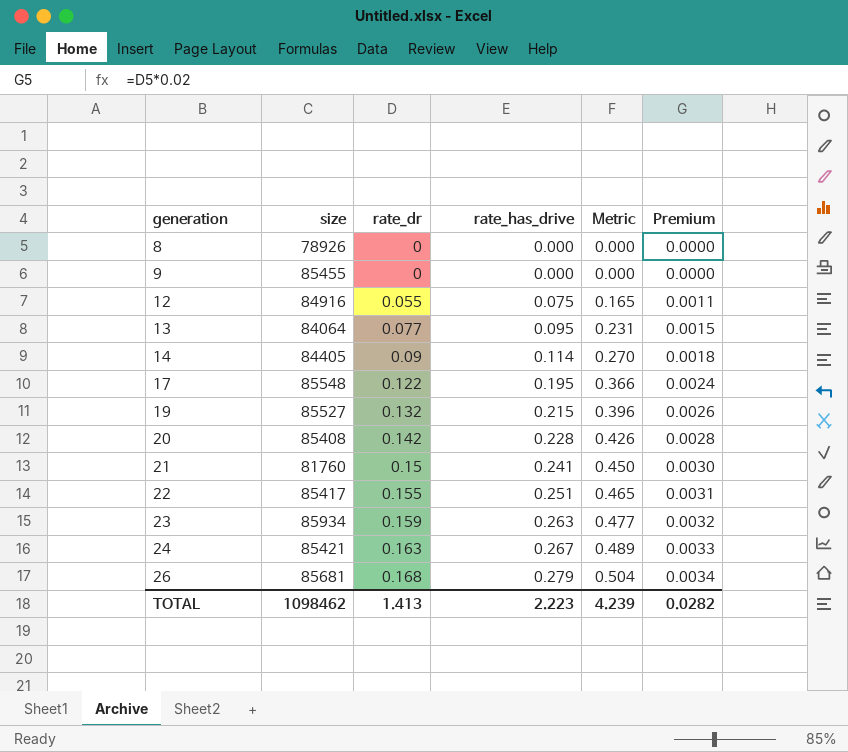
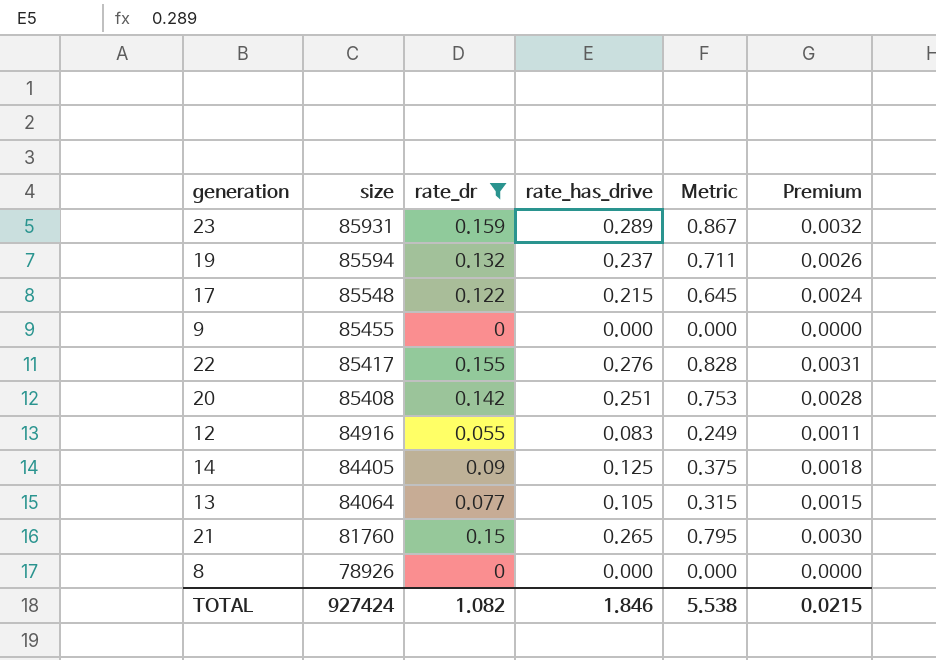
filter: none -> rate_dr <= 0.159
row order: generation ascending -> size descending
column Metric | formula: [rate_dr] * 3 -> [rate_has_drive] * 3
23 | size: 85934 -> 85931
23 | rate_has_drive: 0.263 -> 0.289
19 | size: 85527 -> 85594
19 | rate_has_drive: 0.215 -> 0.237
17 | rate_has_drive: 0.195 -> 0.215
22 | rate_has_drive: 0.251 -> 0.276
20 | rate_has_drive: 0.228 -> 0.251
12 | rate_has_drive: 0.075 -> 0.083
14 | rate_has_drive: 0.114 -> 0.125
13 | rate_has_drive: 0.095 -> 0.105
21 | rate_has_drive: 0.241 -> 0.265
TOTAL | size: 1098462 -> 927424
TOTAL | rate_dr: 1.413 -> 1.082
TOTAL | rate_has_drive: 2.223 -> 1.846
TOTAL | Metric: 4.239 -> 5.538
TOTAL | Premium: 0.0282 -> 0.0215

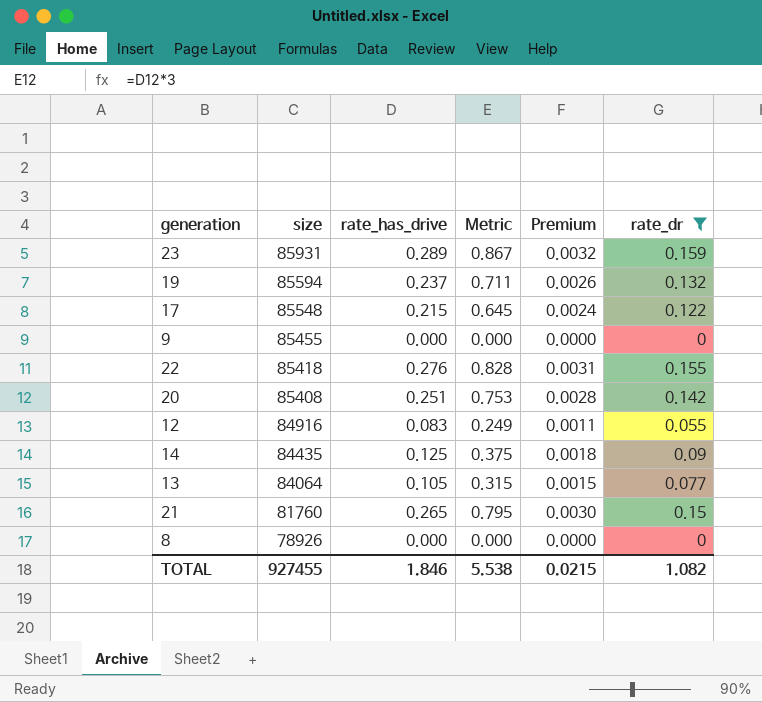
column rate_dr | position: 3 -> 6
22 | size: 85417 -> 85418
14 | size: 84405 -> 84435
TOTAL | size: 927424 -> 927455

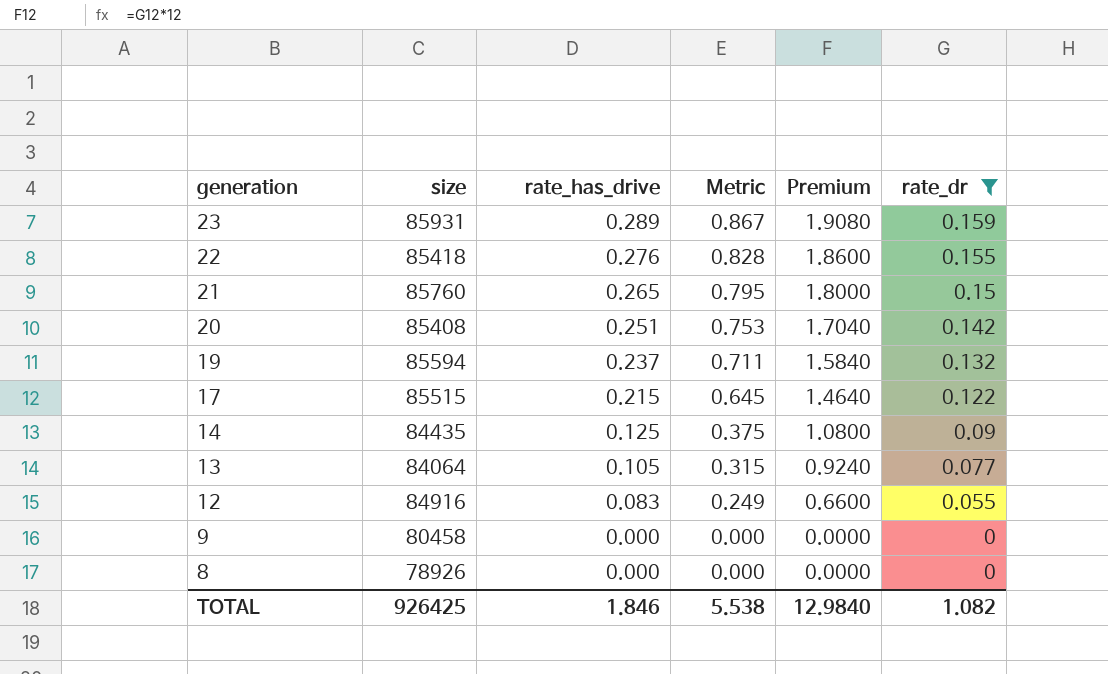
row order: size descending -> generation descending
column Premium | formula: [rate_dr] * 0.02 -> [rate_dr] * 12
21 | size: 81760 -> 85760
17 | size: 85548 -> 85515
9 | size: 85455 -> 80458
TOTAL | size: 927455 -> 926425
TOTAL | Premium: 0.0215 -> 12.9840

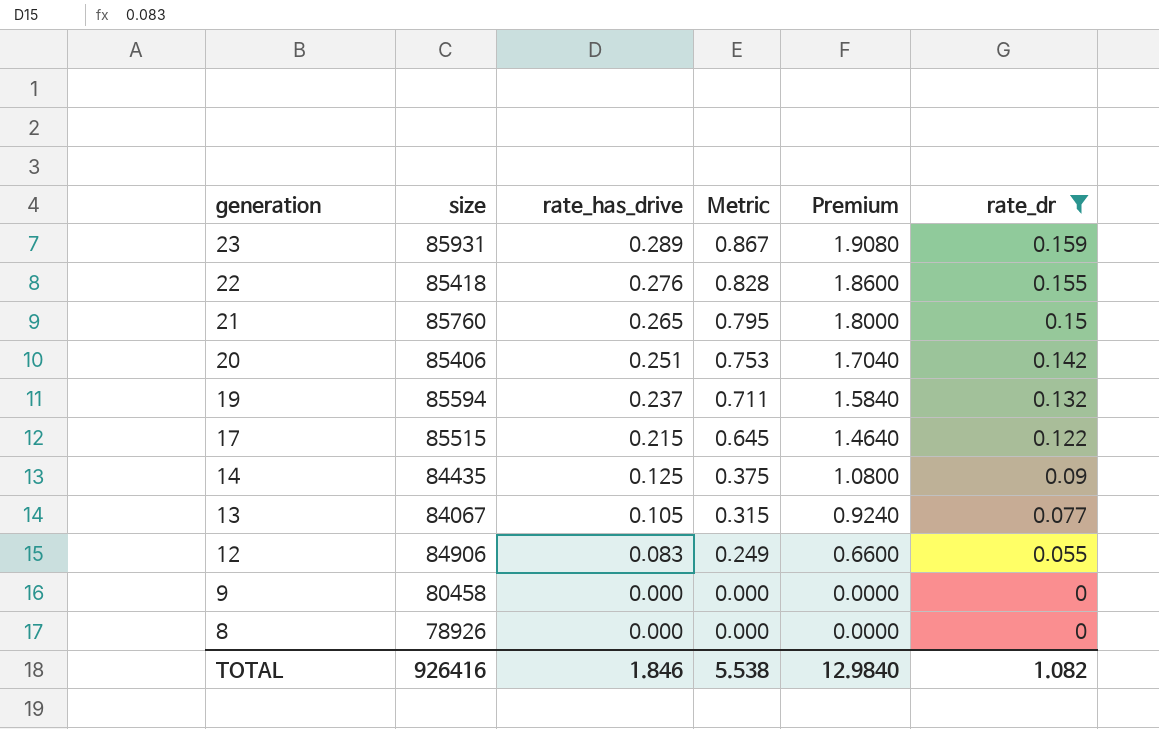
20 | size: 85408 -> 85406
13 | size: 84064 -> 84067
12 | size: 84916 -> 84906
TOTAL | size: 926425 -> 926416

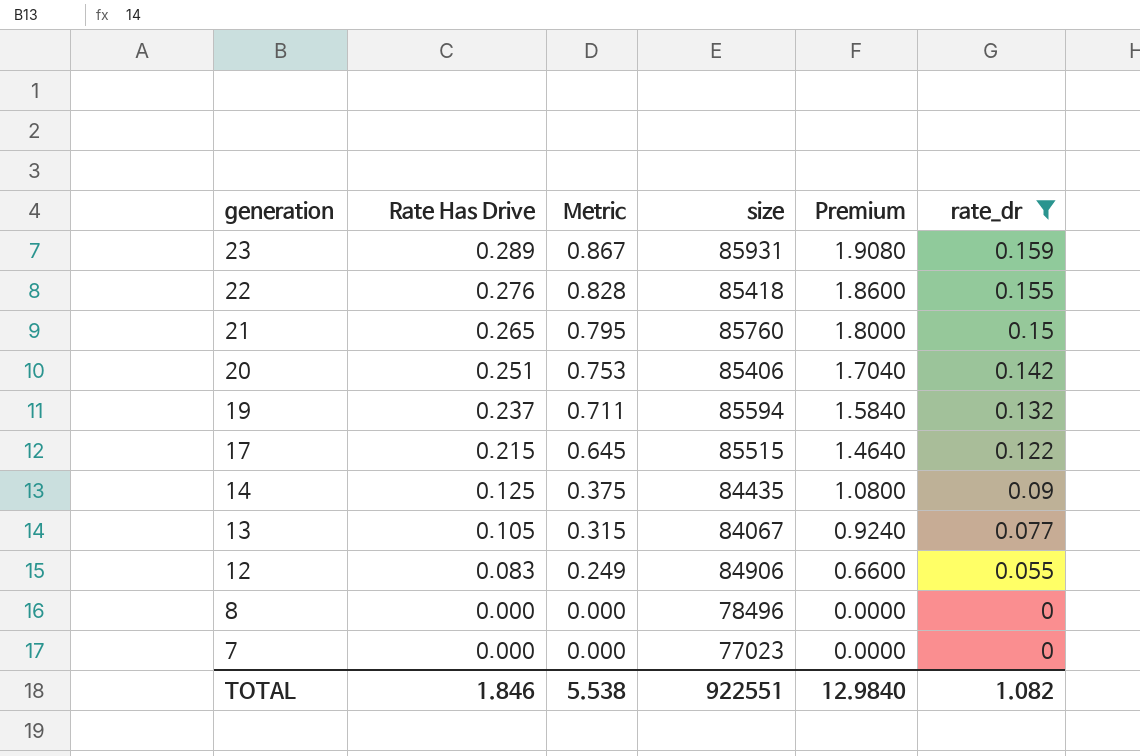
column name: rate_has_drive -> Rate Has Drive
column size | position: 2 -> 4
row 9: 80458 | 0.000 | 0.000 | 0.0000 | 0 -> none
8 | size: 78926 -> 78496
row 7: none -> 0.000 | 0.000 | 77023 | 0.0000 | 0
TOTAL | size: 926416 -> 922551

